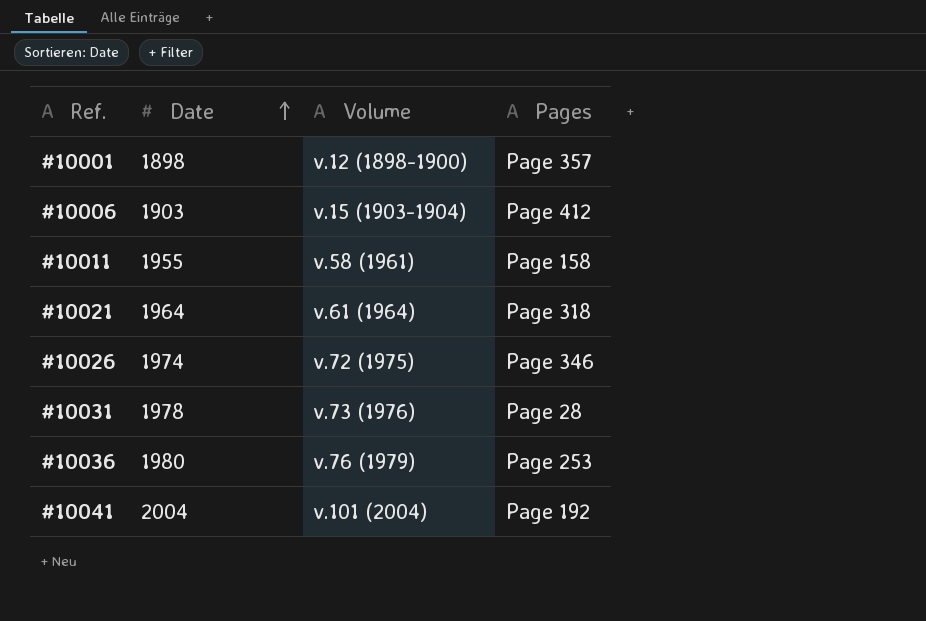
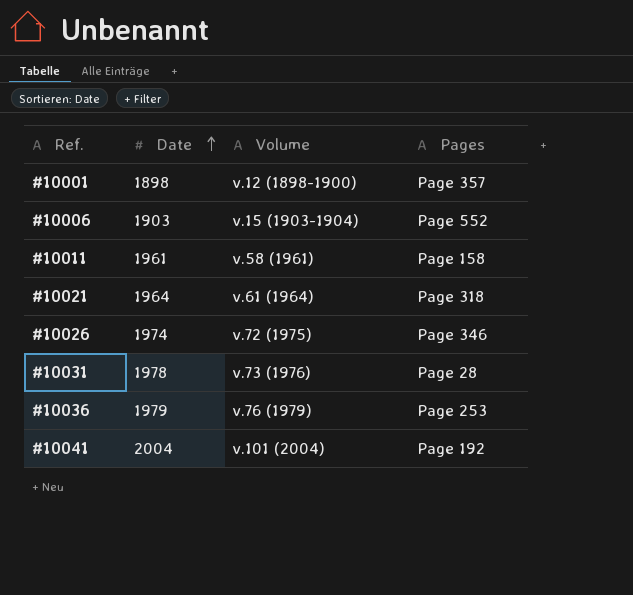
#10006 | Pages: Page 412 -> Page 552
#10011 | Date: 1955 -> 1961
#10036 | Date: 1980 -> 1979

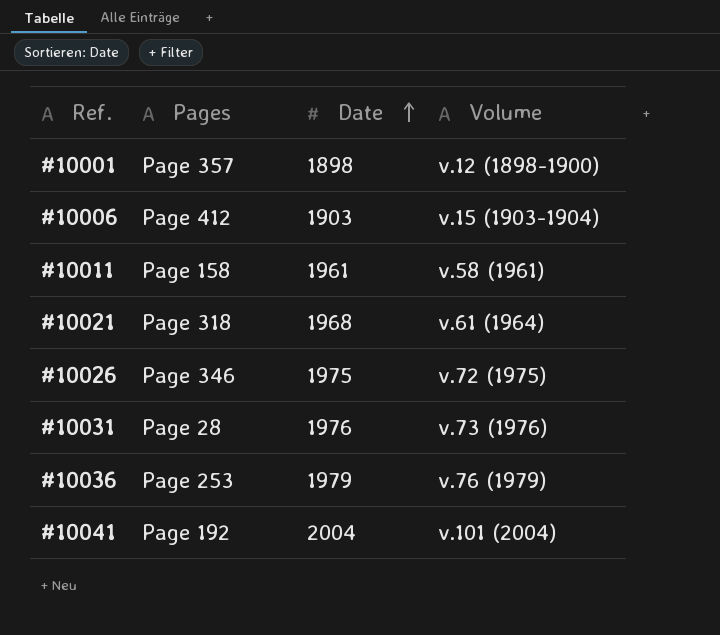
column Pages | position: 4 -> 2
#10006 | Pages: Page 552 -> Page 412
#10021 | Date: 1964 -> 1968
#10026 | Date: 1974 -> 1975
#10031 | Date: 1978 -> 1976

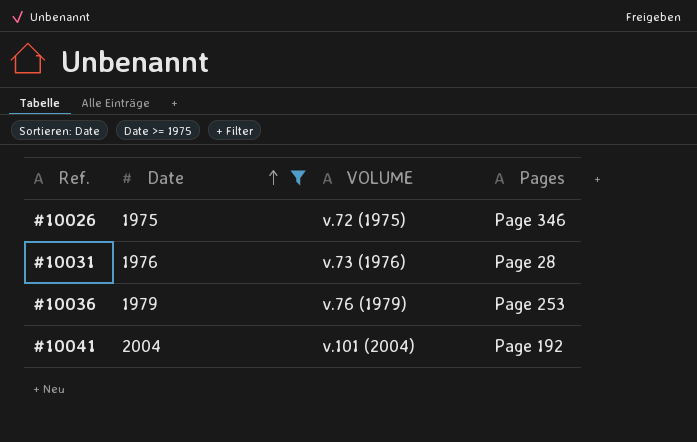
filter: none -> Date >= 1975
column name: Volume -> VOLUME
column Pages | position: 2 -> 4

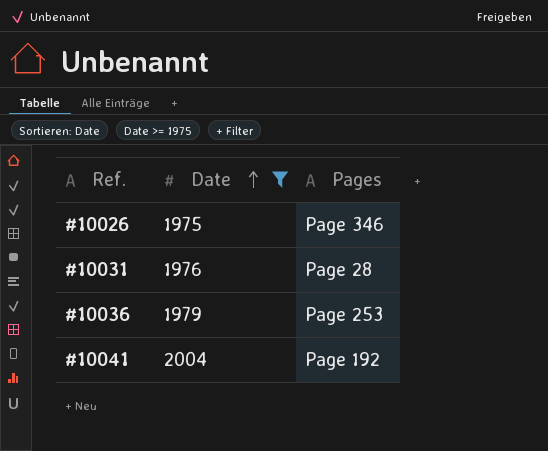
column VOLUME | position: 3 -> none

